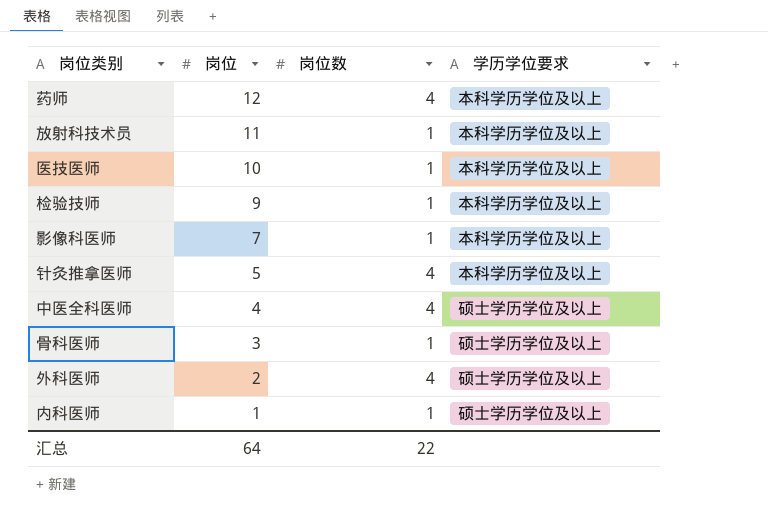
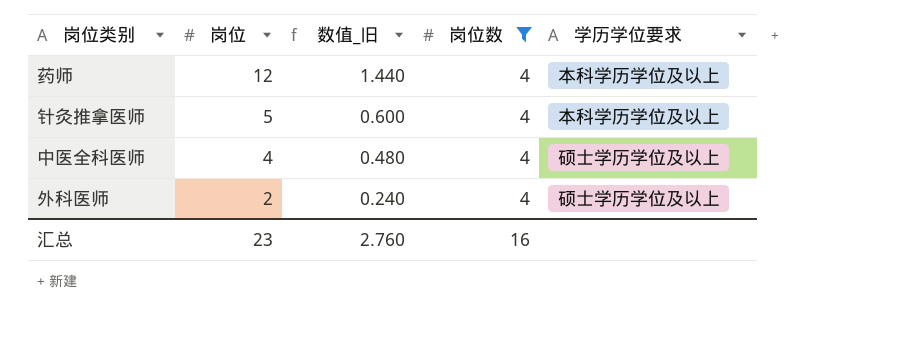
filter: none -> 岗位数 = 4
column 数值_旧 | formula: none -> [岗位] * 0.12
汇总 | 岗位: 64 -> 23
汇总 | 岗位数: 22 -> 16

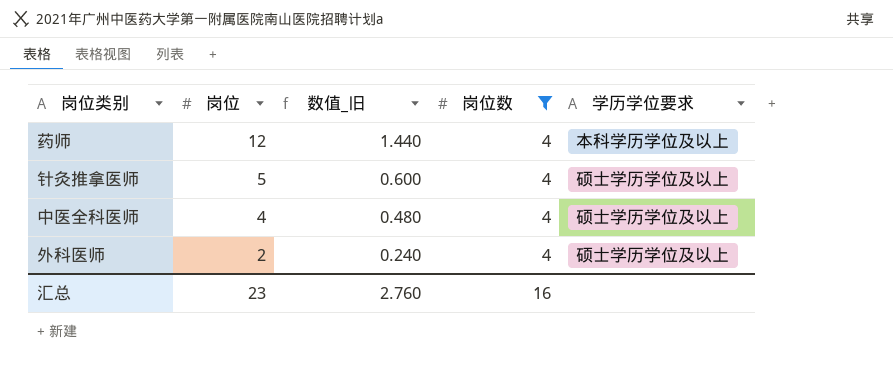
针灸推拿医师 | 学历学位要求: 本科学历学位及以上 -> 硕士学历学位及以上

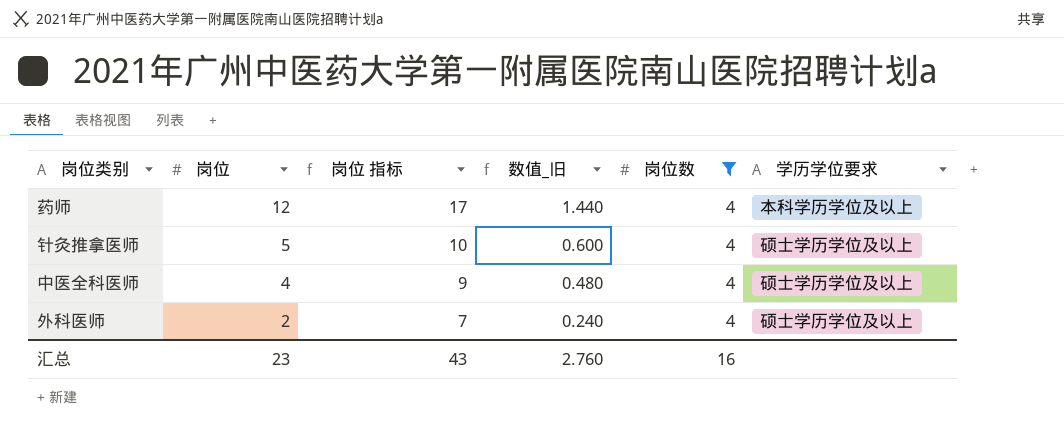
column 岗位 指标 | formula: none -> [岗位] + 5

